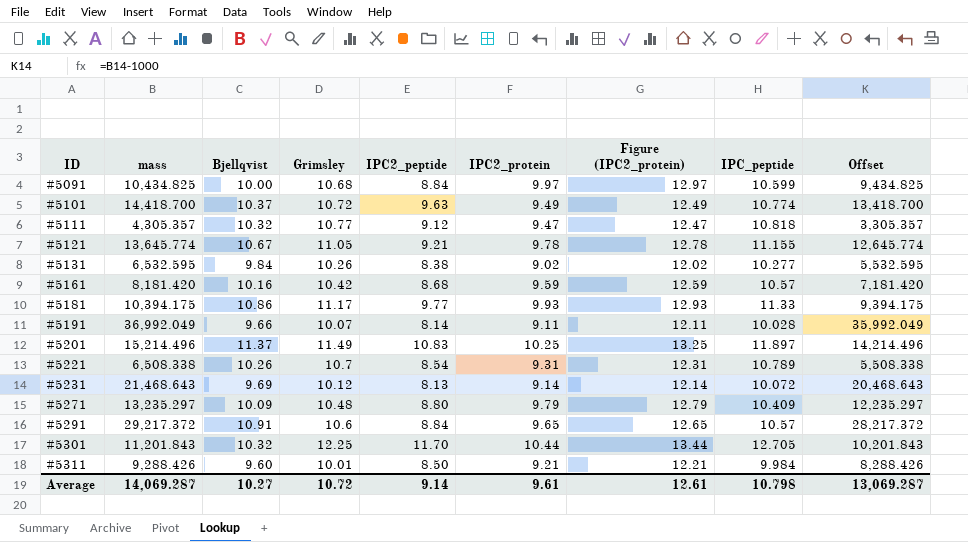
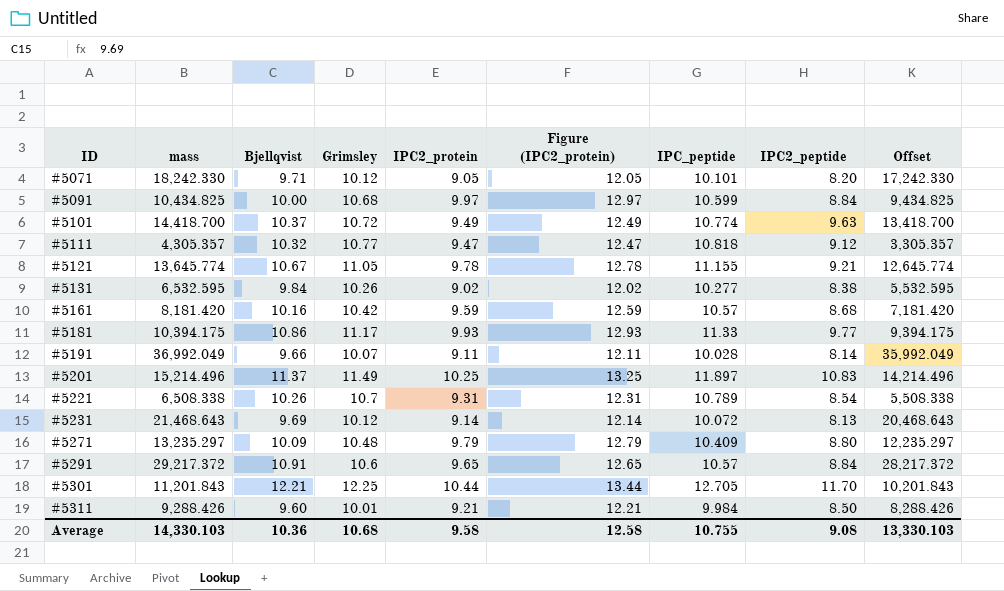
column IPC2_peptide | position: 5 -> 8
row #5071: none -> 18,242.330 | 9.71 | 10.12 | 9.05 | 12.05 | 10.101 | 8.20 | 17,242.330
#5301 | Bjellqvist: 10.32 -> 12.21
Average | mass: 14,069.287 -> 14,330.103
Average | Bjellqvist: 10.27 -> 10.36
Average | Grimsley: 10.72 -> 10.68
Average | IPC2_protein: 9.61 -> 9.58
Average | Figure (IPC2_protein): 12.61 -> 12.58
Average | IPC_peptide: 10.798 -> 10.755
Average | IPC2_peptide: 9.14 -> 9.08
Average | Offset: 13,069.287 -> 13,330.103

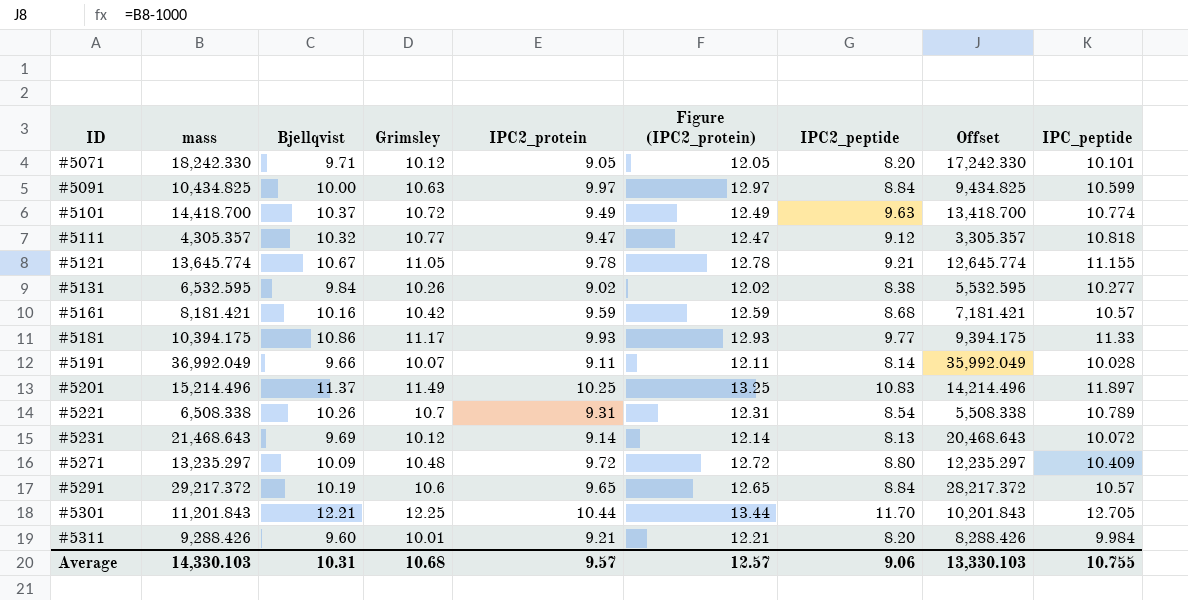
column IPC_peptide | position: 7 -> 9
#5091 | Grimsley: 10.68 -> 10.63
#5161 | mass: 8,181.420 -> 8,181.421
#5161 | Offset: 7,181.420 -> 7,181.421
#5271 | IPC2_protein: 9.79 -> 9.72
#5271 | Figure (IPC2_protein): 12.79 -> 12.72
#5291 | Bjellqvist: 10.91 -> 10.19
#5311 | IPC2_peptide: 8.50 -> 8.20
Average | Bjellqvist: 10.36 -> 10.31
Average | IPC2_protein: 9.58 -> 9.57
Average | Figure (IPC2_protein): 12.58 -> 12.57
Average | IPC2_peptide: 9.08 -> 9.06

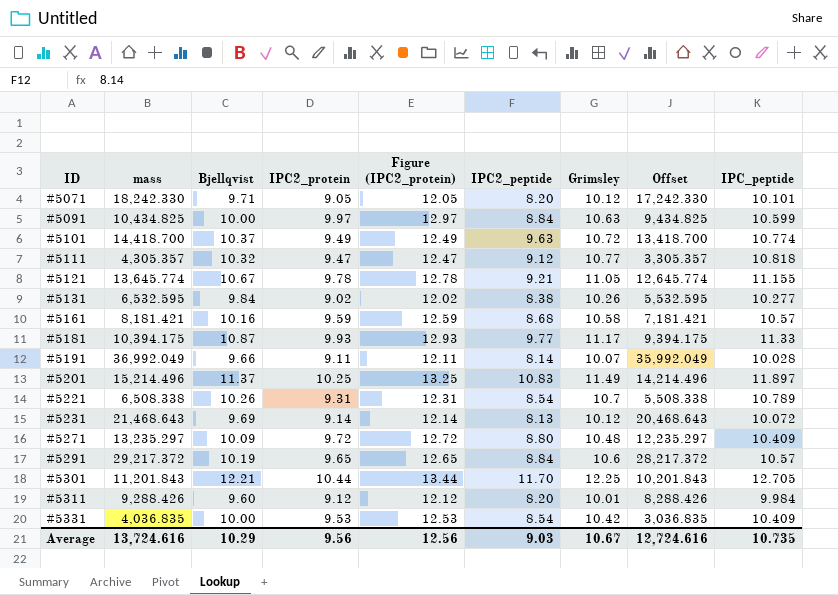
column Grimsley | position: 4 -> 7
#5161 | Grimsley: 10.42 -> 10.58
#5181 | Bjellqvist: 10.86 -> 10.87
#5311 | IPC2_protein: 9.21 -> 9.12
#5311 | Figure (IPC2_protein): 12.21 -> 12.12
row #5331: none -> 4,036.835 | 10.00 | 9.53 | 12.53 | 8.54 | 10.42 | 3,036.835 | 10.409
Average | mass: 14,330.103 -> 13,724.616
Average | Bjellqvist: 10.31 -> 10.29
Average | IPC2_protein: 9.57 -> 9.56
Average | Figure (IPC2_protein): 12.57 -> 12.56
Average | IPC2_peptide: 9.06 -> 9.03
Average | Grimsley: 10.68 -> 10.67
Average | Offset: 13,330.103 -> 12,724.616
Average | IPC_peptide: 10.755 -> 10.735

